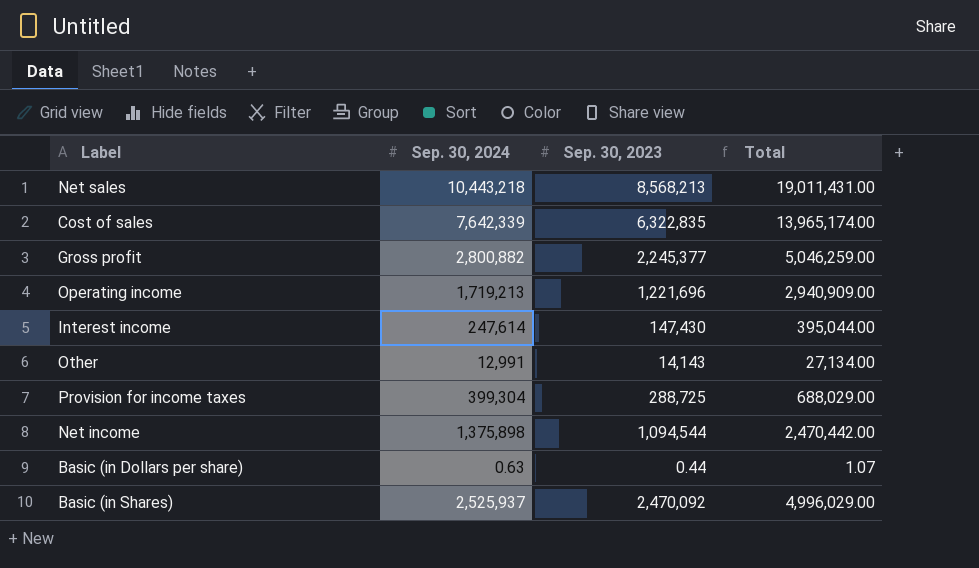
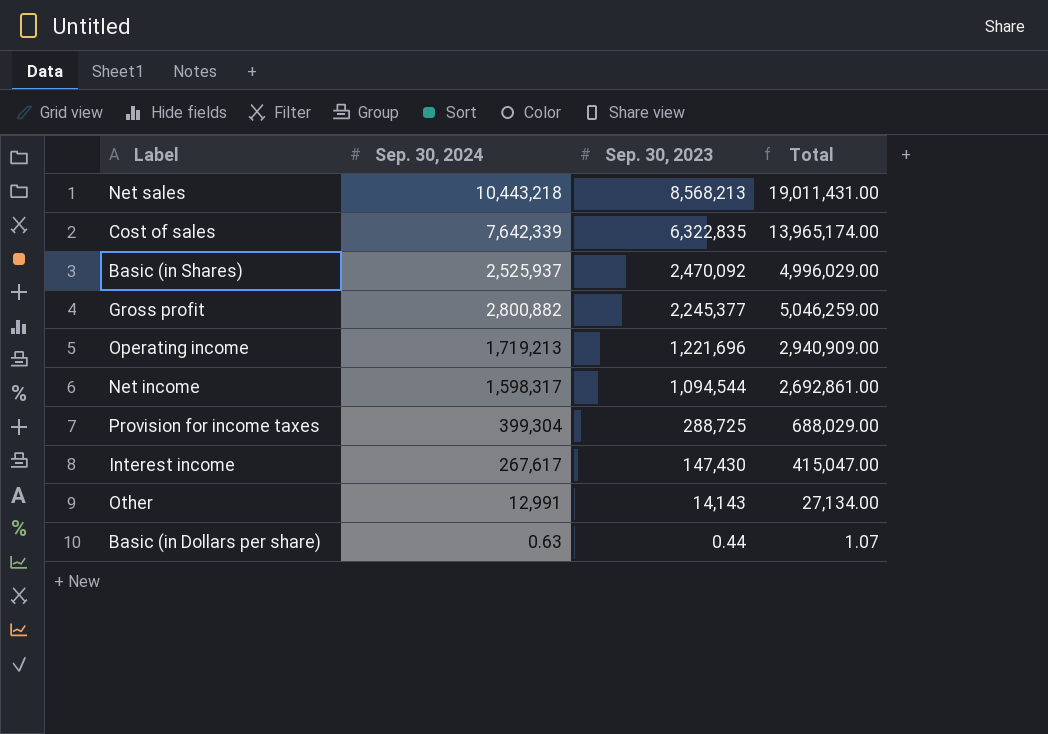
row order: none -> Sep. 30, 2023 descending
Net income | Sep. 30, 2024: 1,375,898 -> 1,598,317
Net income | Total: 2,470,442.00 -> 2,692,861.00
Interest income | Sep. 30, 2024: 247,614 -> 267,617
Interest income | Total: 395,044.00 -> 415,047.00

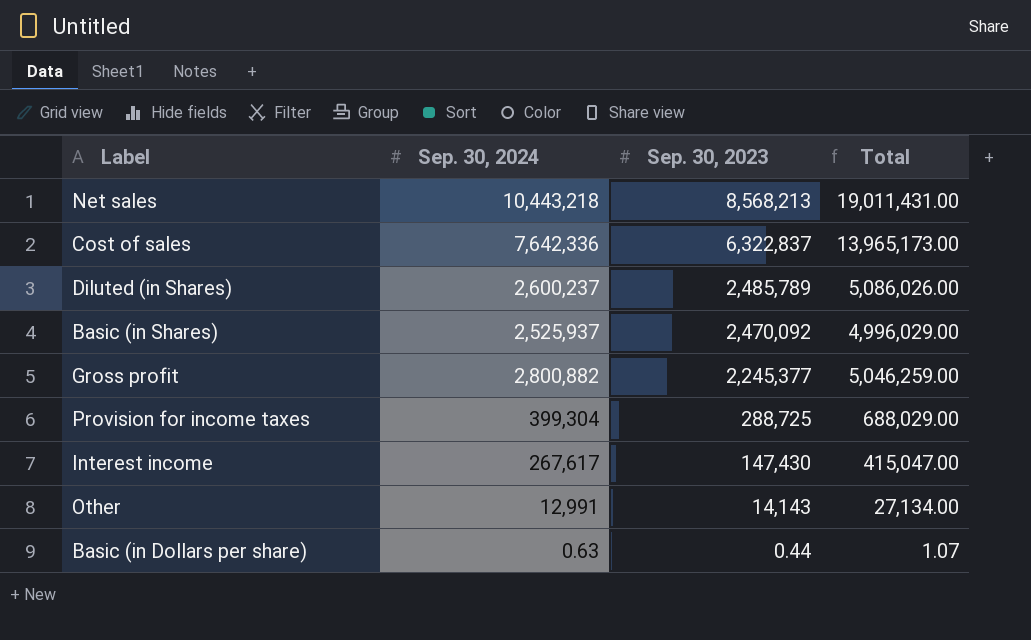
row Operating income: 1,719,213 | 1,221,696 | 2,940,909.00 -> none
row Net income: 1,598,317 | 1,094,544 | 2,692,861.00 -> none
Cost of sales | Sep. 30, 2024: 7,642,339 -> 7,642,336
Cost of sales | Sep. 30, 2023: 6,322,835 -> 6,322,837
Cost of sales | Total: 13,965,174.00 -> 13,965,173.00
row Diluted (in Shares): none -> 2,600,237 | 2,485,789 | 5,086,026.00

